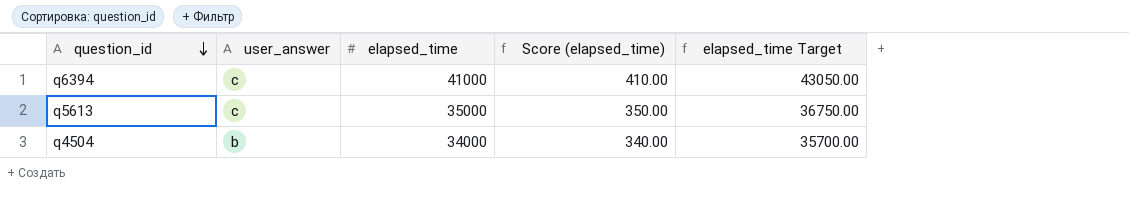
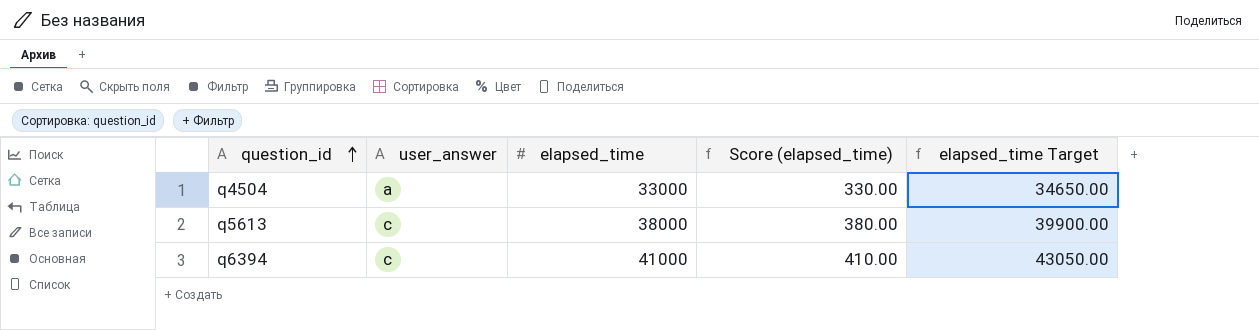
row order: question_id descending -> question_id ascending
q4504 | user_answer: b -> a
q4504 | elapsed_time: 34000 -> 33000
q4504 | Score (elapsed_time): 340.00 -> 330.00
q4504 | elapsed_time Target: 35700.00 -> 34650.00
q5613 | elapsed_time: 35000 -> 38000
q5613 | Score (elapsed_time): 350.00 -> 380.00
q5613 | elapsed_time Target: 36750.00 -> 39900.00

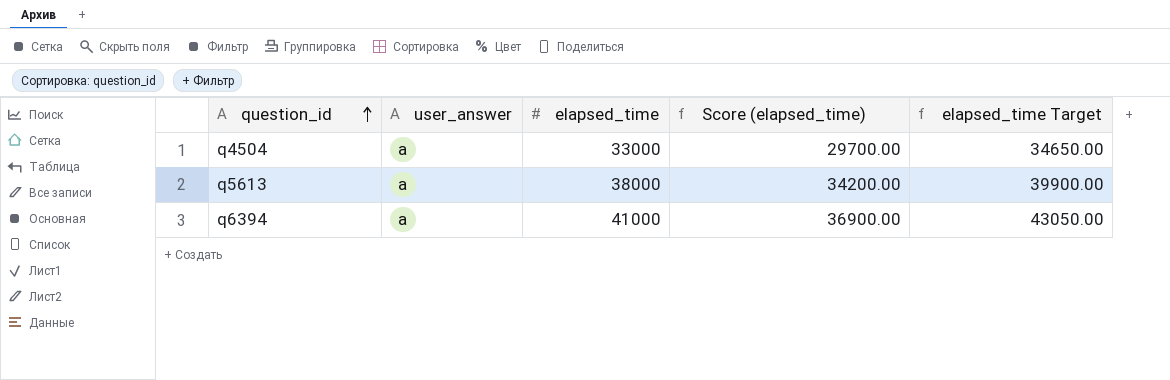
column Score (elapsed_time) | formula: [elapsed_time] * 0.01 -> [elapsed_time] * 0.9
q5613 | user_answer: c -> a
q6394 | user_answer: c -> a

